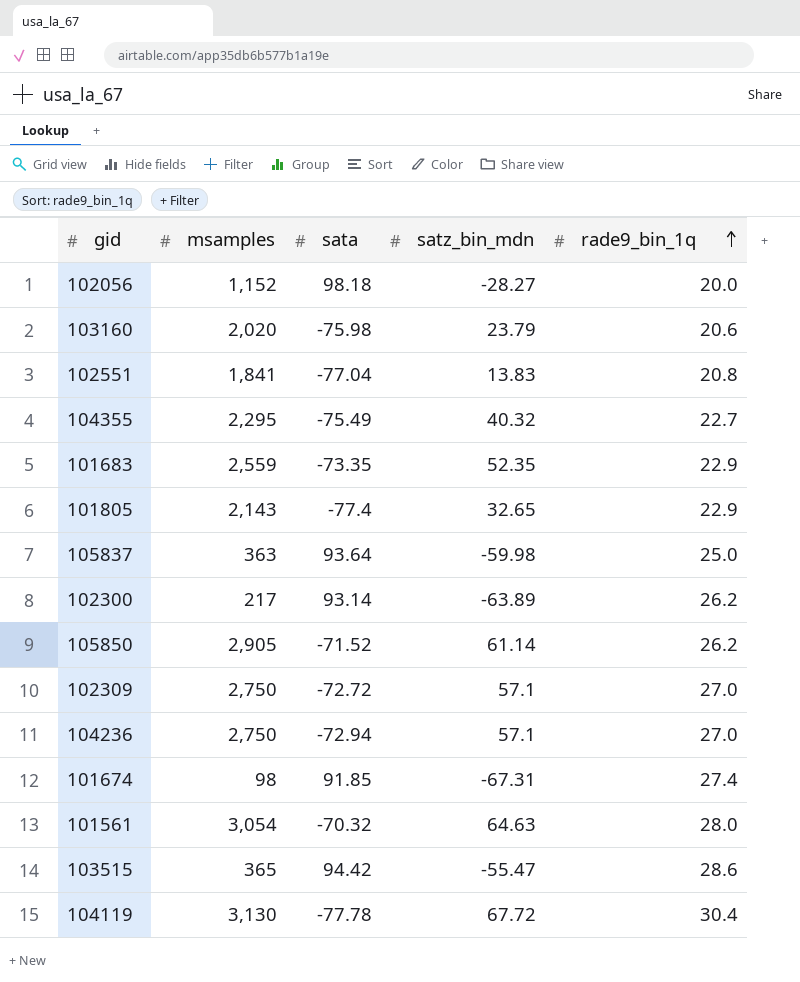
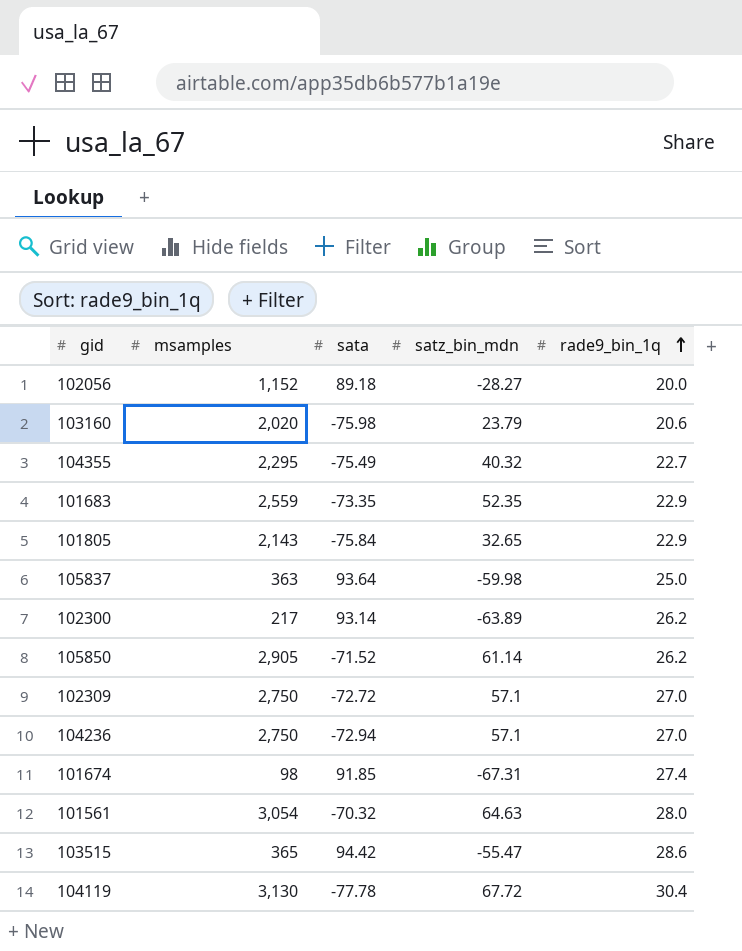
row 102551: 1,841 | -77.04 | 13.83 | 20.8 -> none
102056 | sata: 98.18 -> 89.18
101805 | sata: -77.4 -> -75.84

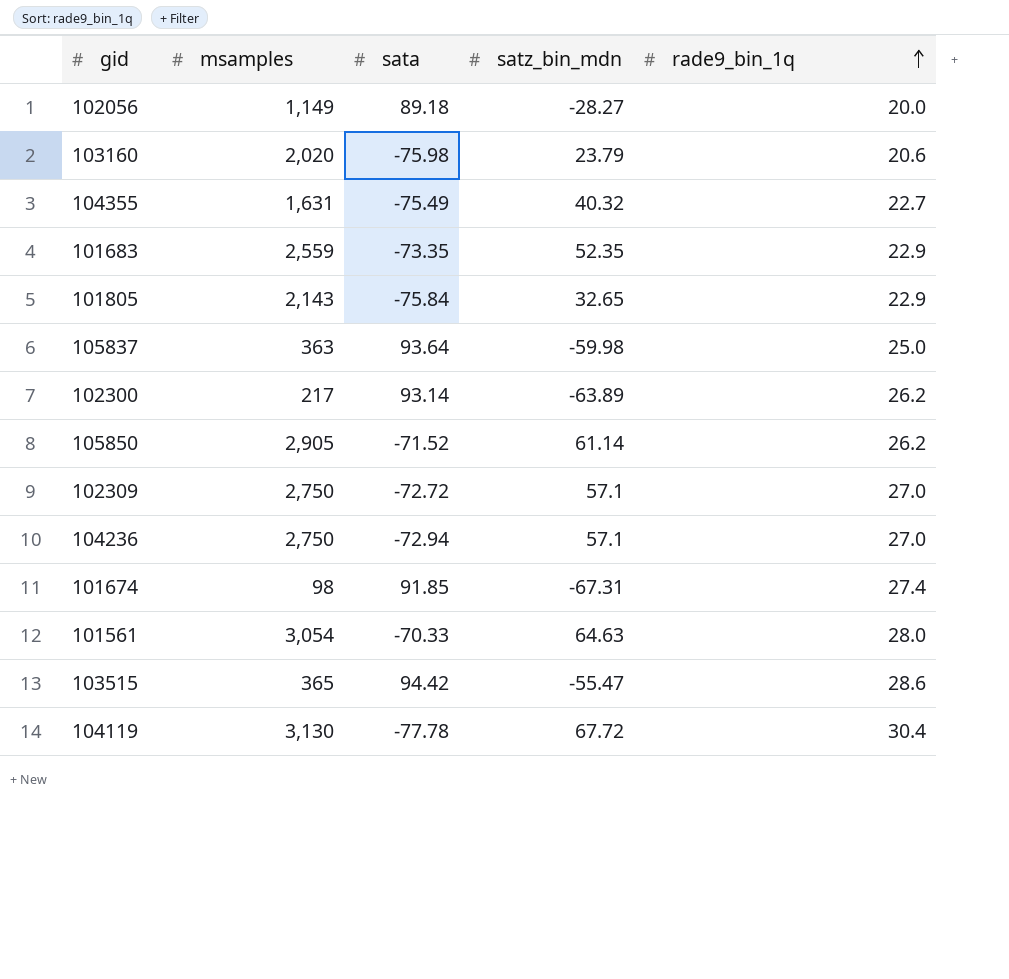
102056 | msamples: 1,152 -> 1,149
104355 | msamples: 2,295 -> 1,631
101561 | sata: -70.32 -> -70.33

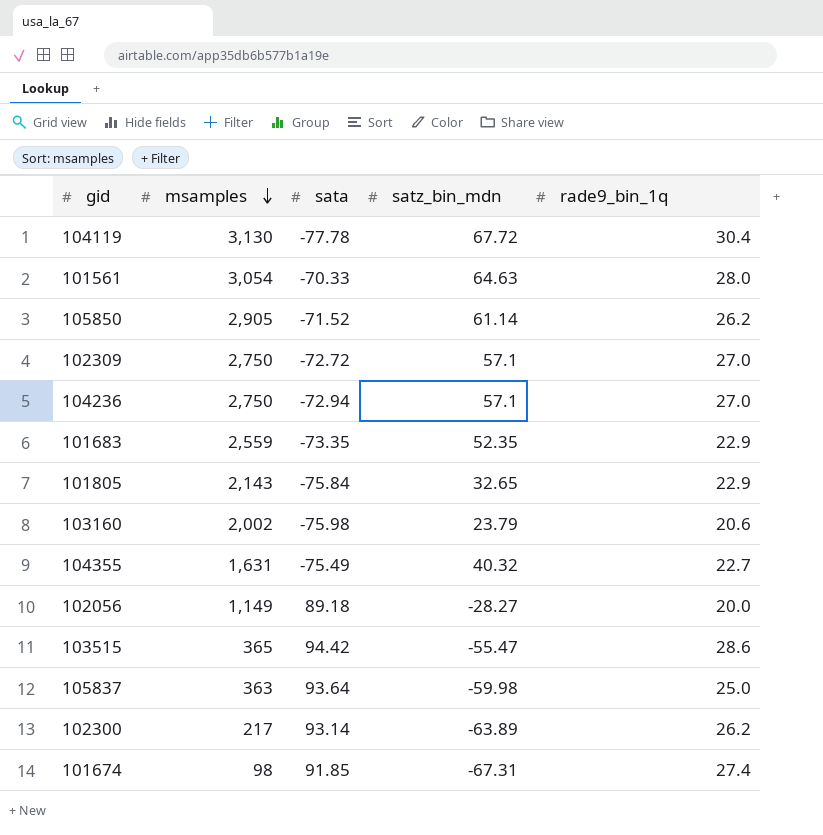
row order: rade9_bin_1q ascending -> msamples descending
103160 | msamples: 2,020 -> 2,002

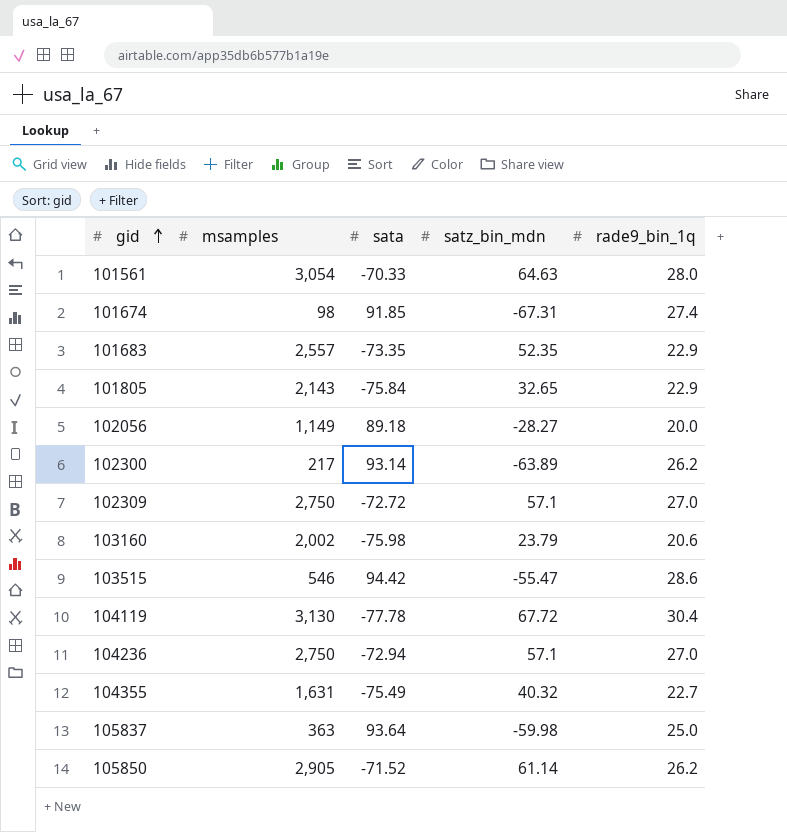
row order: msamples descending -> gid ascending
101683 | msamples: 2,559 -> 2,557
103515 | msamples: 365 -> 546

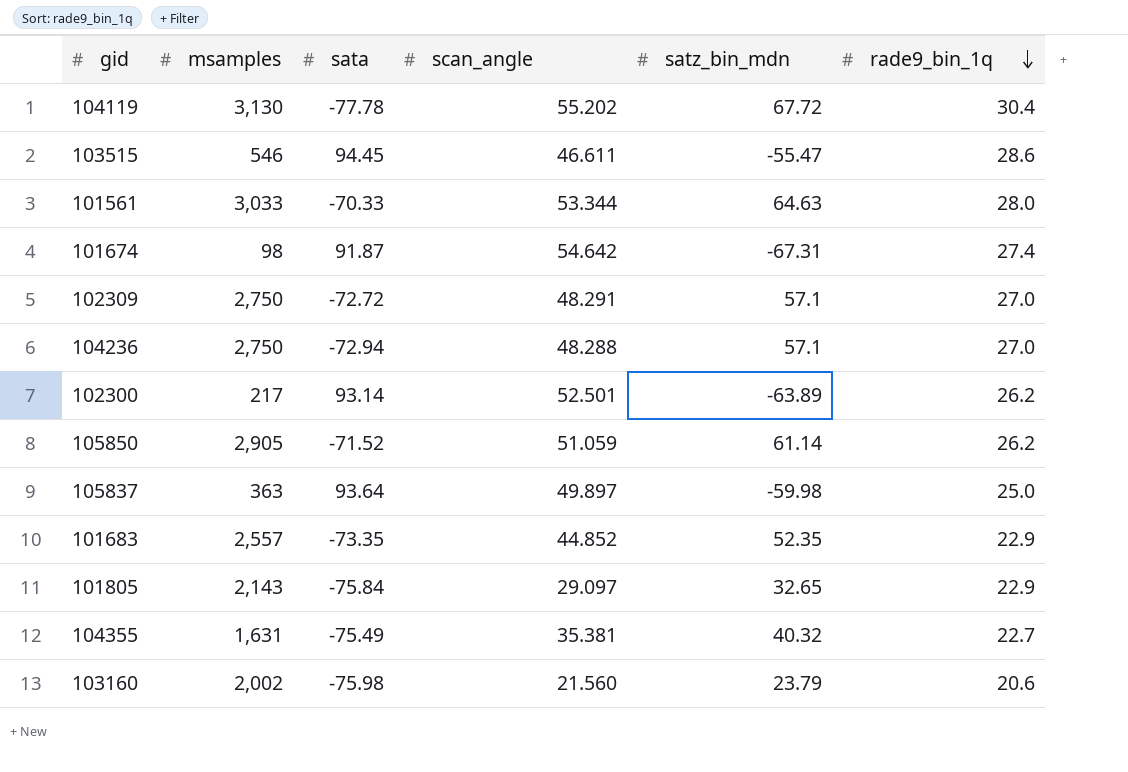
row order: gid ascending -> rade9_bin_1q descending
column scan_angle | position: none -> 4
row 102056: 1,149 | 89.18 | -28.27 | 20.0 -> none
103515 | sata: 94.42 -> 94.45
101561 | msamples: 3,054 -> 3,033
101674 | sata: 91.85 -> 91.87

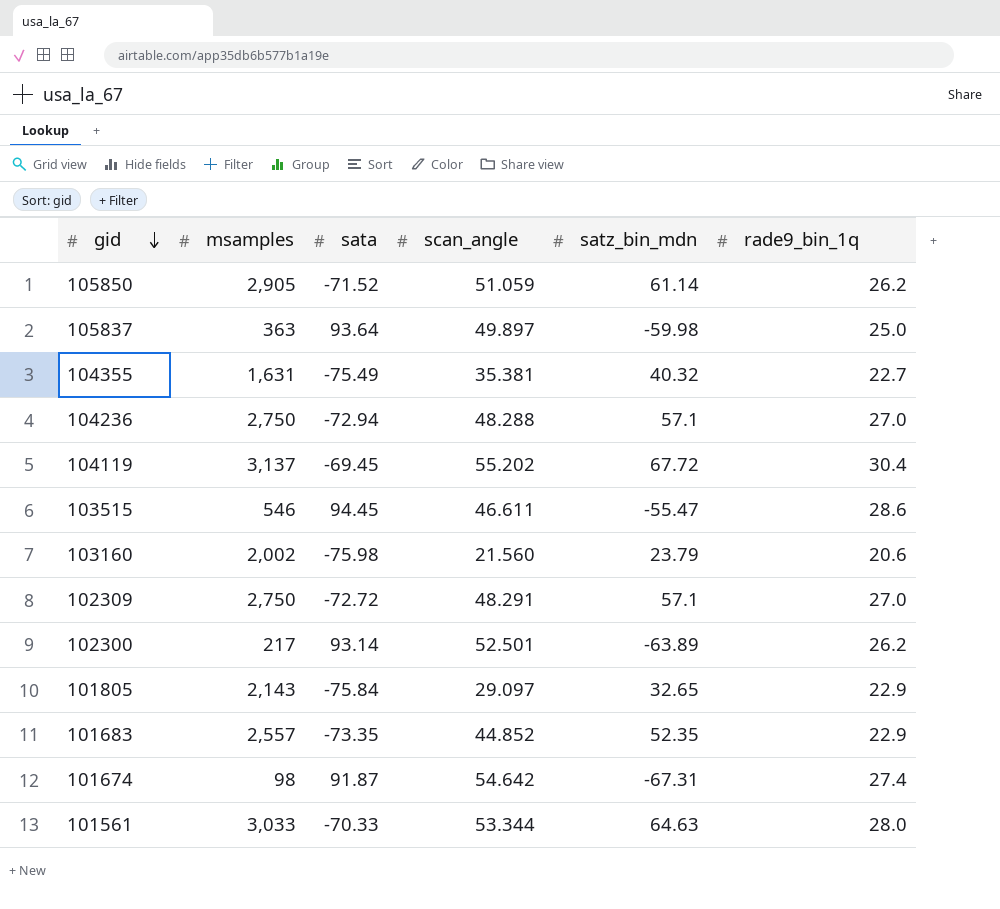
row order: rade9_bin_1q descending -> gid descending
104119 | msamples: 3,130 -> 3,137
104119 | sata: -77.78 -> -69.45

